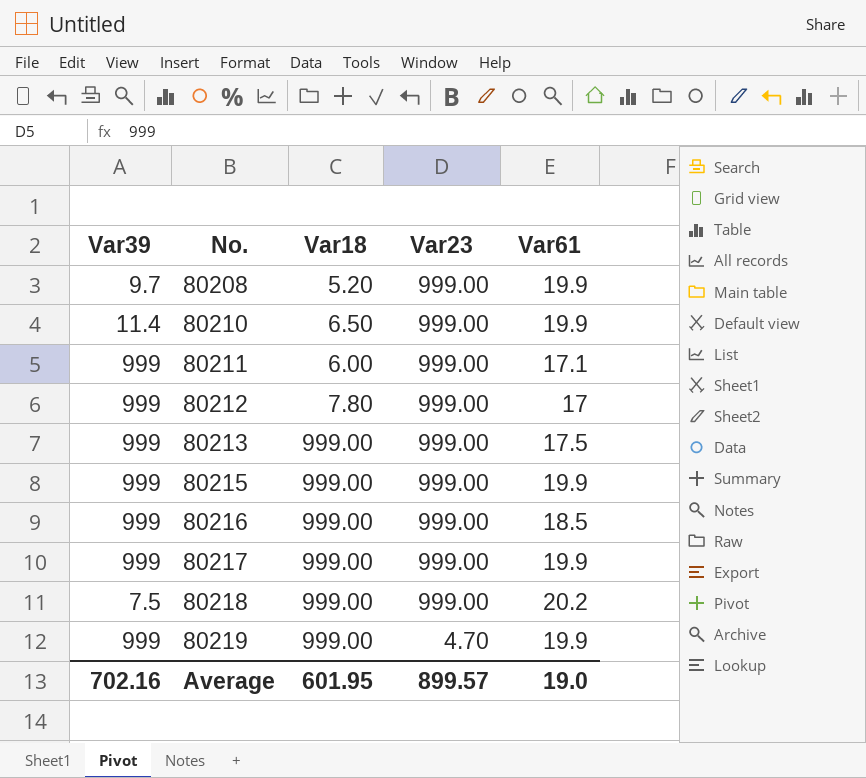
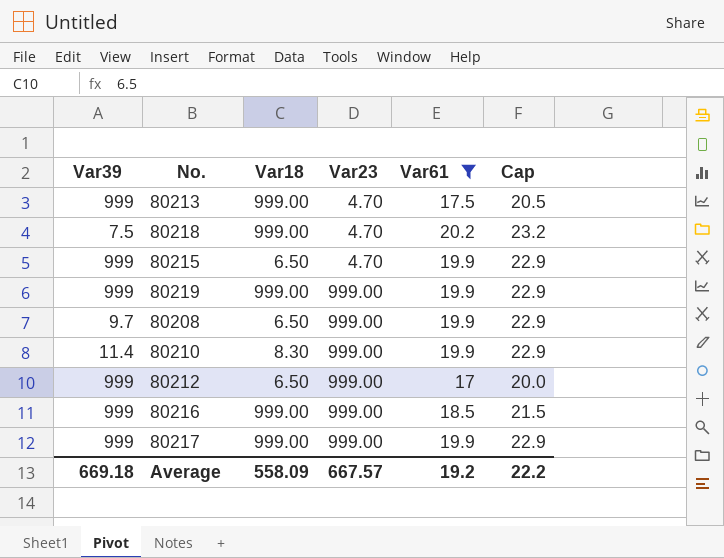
filter: none -> Var61 != 17.1
row order: No. ascending -> Var23 ascending
column Cap | formula: none -> [Var61] + 3
80213 | Var23: 999.00 -> 4.70
80218 | Var23: 999.00 -> 4.70
80215 | Var18: 999.00 -> 6.50
80215 | Var23: 999.00 -> 4.70
80219 | Var23: 4.70 -> 999.00
80208 | Var18: 5.20 -> 6.50
80210 | Var18: 6.50 -> 8.30
80212 | Var18: 7.80 -> 6.50
Average | Var39: 702.16 -> 669.18
Average | Var18: 601.95 -> 558.09
Average | Var23: 899.57 -> 667.57
Average | Var61: 19.0 -> 19.2

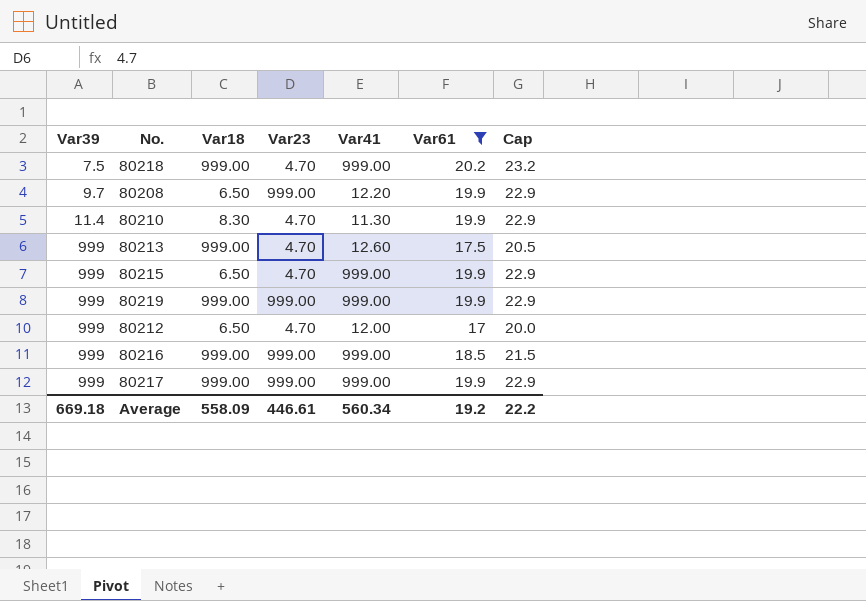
row order: Var23 ascending -> Var39 ascending
column Var41 | position: none -> 5
80210 | Var23: 999.00 -> 4.70
80212 | Var23: 999.00 -> 4.70
Average | Var23: 667.57 -> 446.61

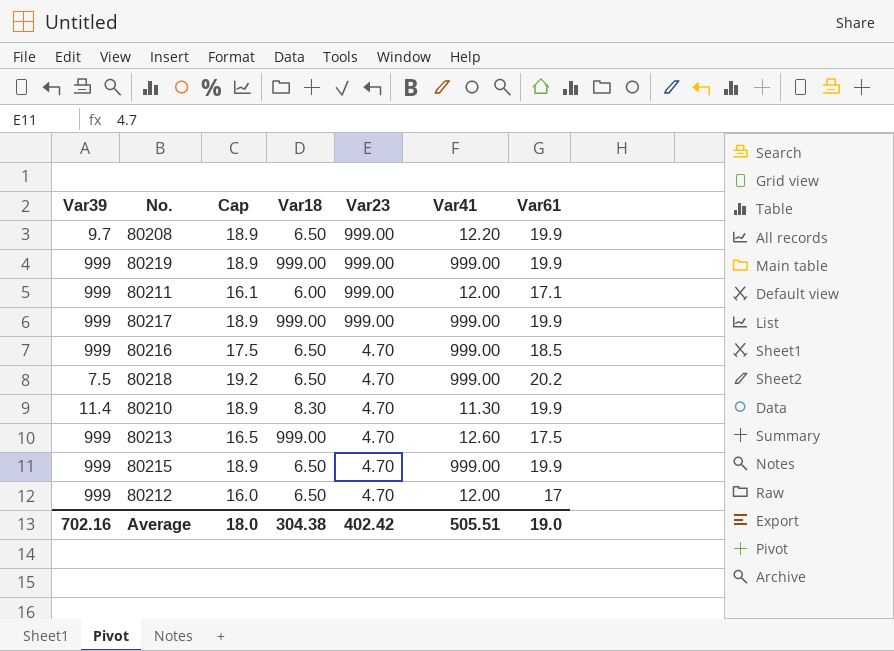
filter: Var61 != 17.1 -> none
row order: Var39 ascending -> Var23 descending
column Cap | formula: [Var61] + 3 -> [Var61] - 1
column Cap | position: 7 -> 3
80216 | Var18: 999.00 -> 6.50
80216 | Var23: 999.00 -> 4.70
80218 | Var18: 999.00 -> 6.50
Average | Var39: 669.18 -> 702.16
Average | Cap: 22.2 -> 18.0
Average | Var18: 558.09 -> 304.38
Average | Var23: 446.61 -> 402.42
Average | Var41: 560.34 -> 505.51
Average | Var61: 19.2 -> 19.0

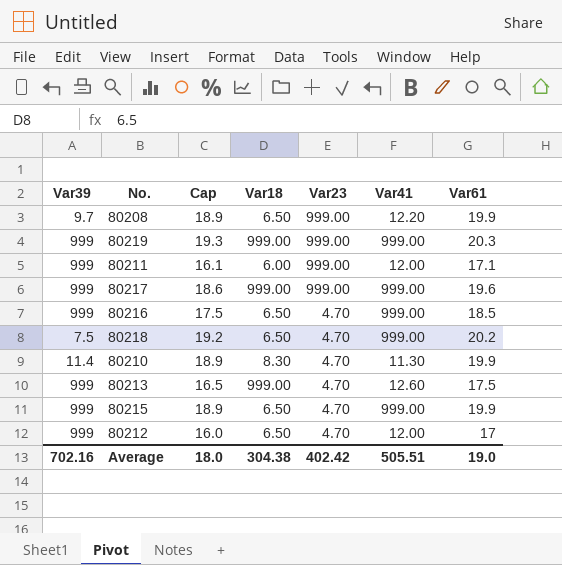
80219 | Cap: 18.9 -> 19.3
80219 | Var61: 19.9 -> 20.3
80217 | Cap: 18.9 -> 18.6
80217 | Var61: 19.9 -> 19.6

